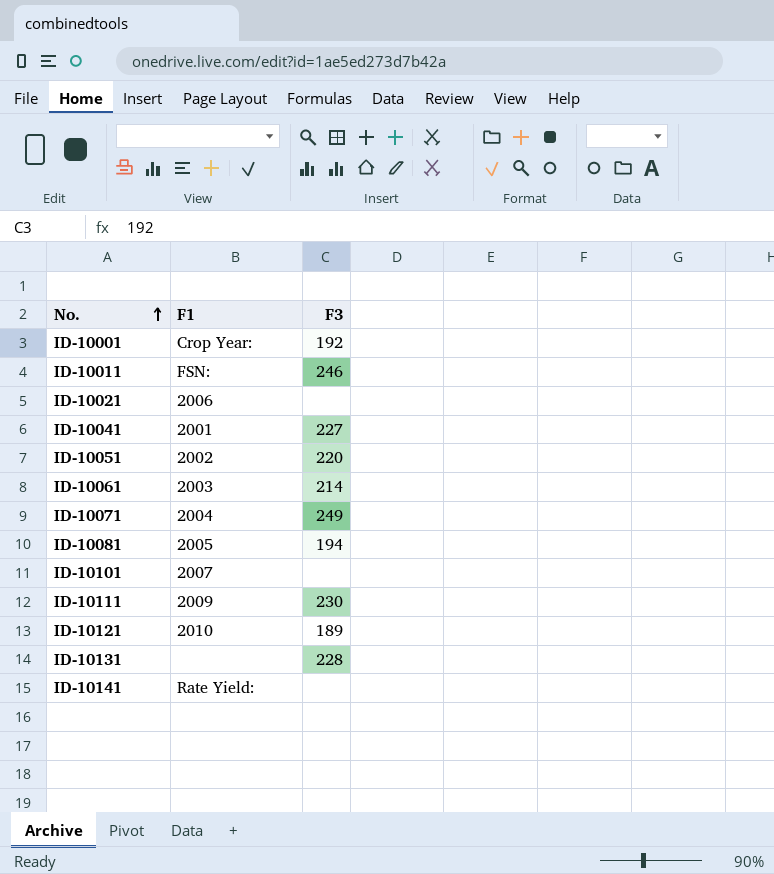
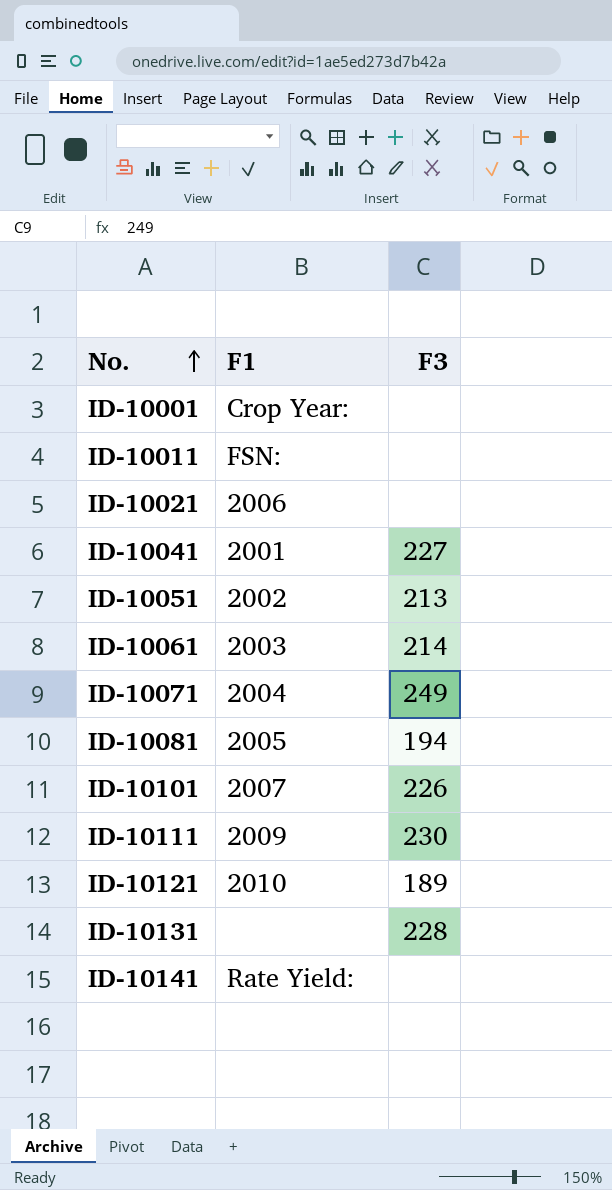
ID-10001 | F3: 192 -> none
ID-10011 | F3: 246 -> none
ID-10051 | F3: 220 -> 213
ID-10101 | F3: none -> 226

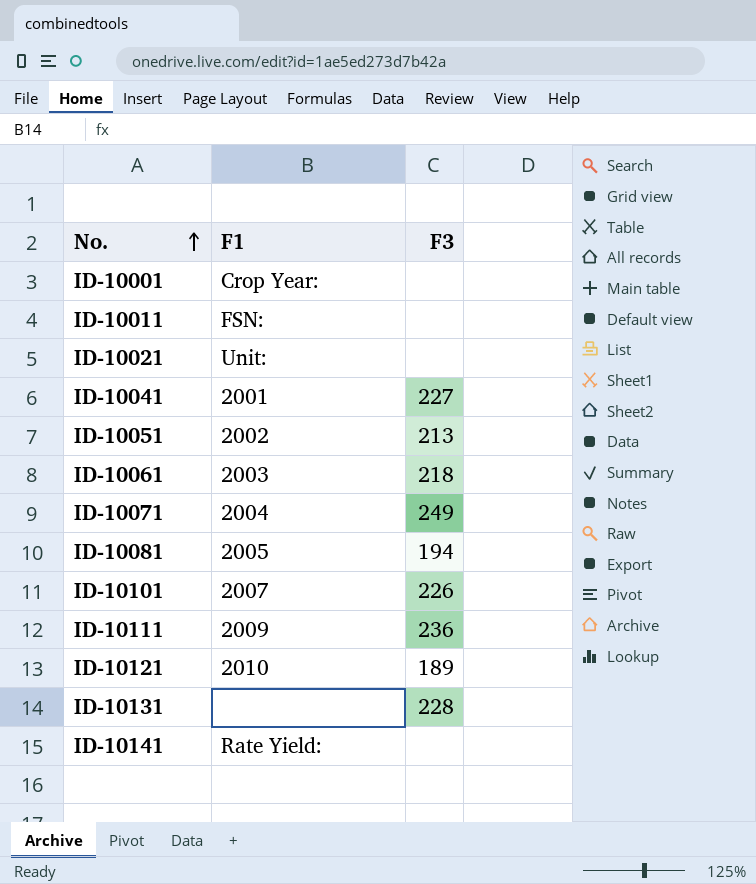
ID-10021 | F1: 2006 -> Unit:
ID-10061 | F3: 214 -> 218
ID-10111 | F3: 230 -> 236

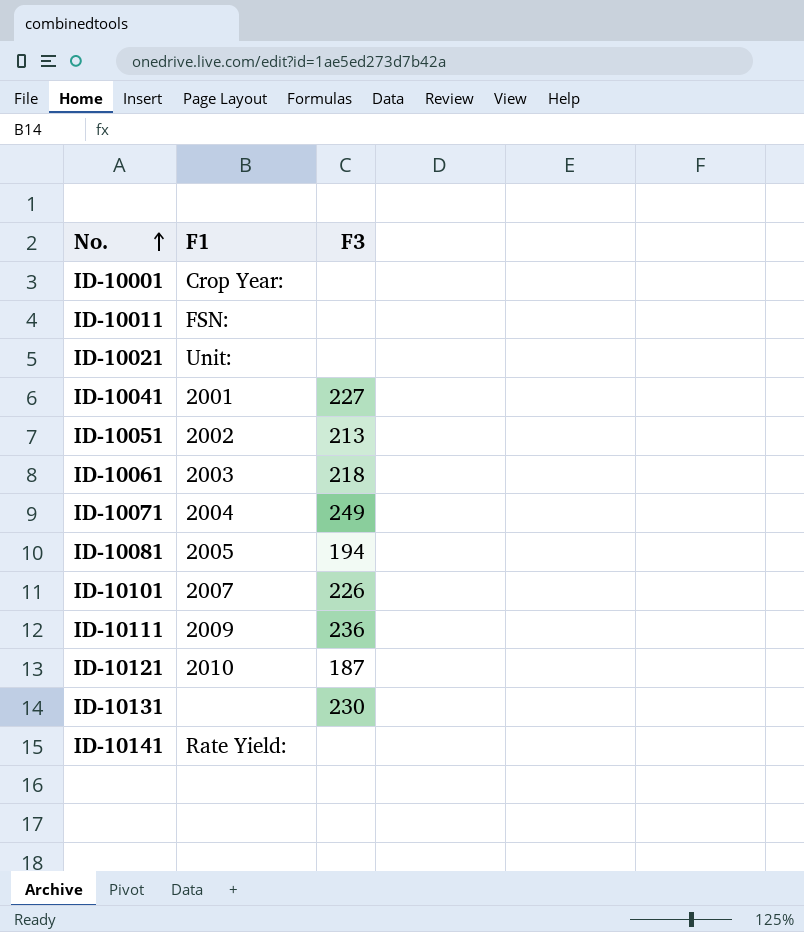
ID-10121 | F3: 189 -> 187
ID-10131 | F3: 228 -> 230

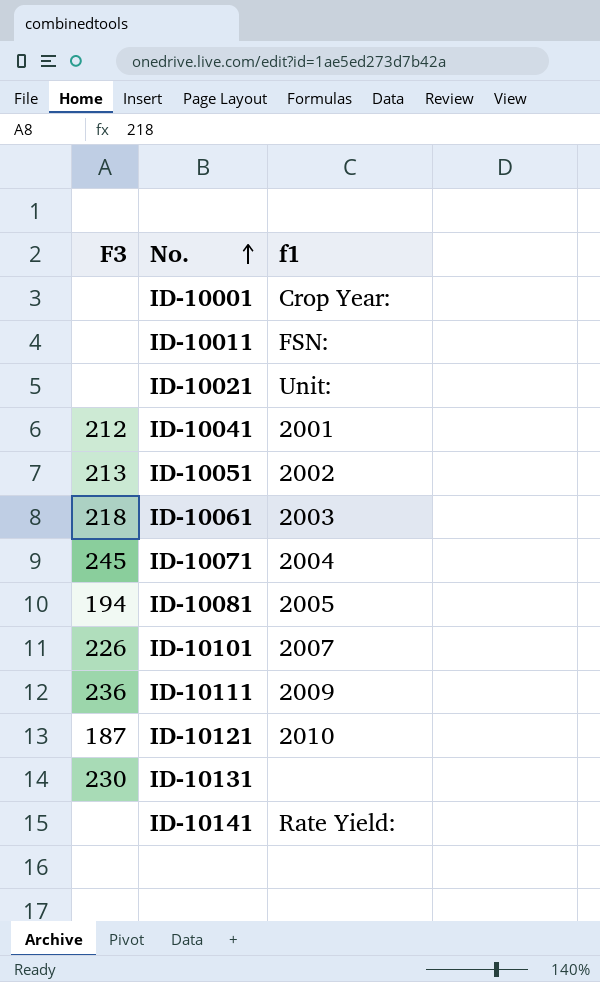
column F3 | position: 3 -> 1
column name: F1 -> f1
ID-10041 | F3: 227 -> 212
ID-10071 | F3: 249 -> 245

